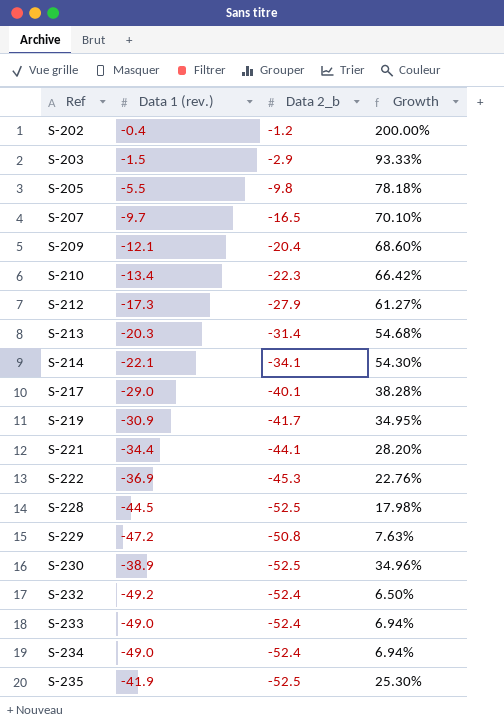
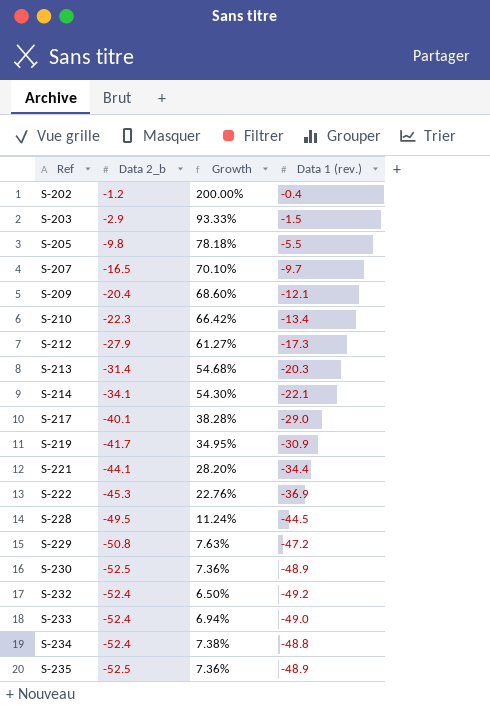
column Data 1 (rev.) | position: 2 -> 4
S-228 | Data 2_b: -52.5 -> -49.5
S-228 | Growth: 17.98% -> 11.24%
S-230 | Growth: 34.96% -> 7.36%
S-230 | Data 1 (rev.): -38.9 -> -48.9
S-234 | Growth: 6.94% -> 7.38%
S-234 | Data 1 (rev.): -49.0 -> -48.8
S-235 | Growth: 25.30% -> 7.36%
S-235 | Data 1 (rev.): -41.9 -> -48.9

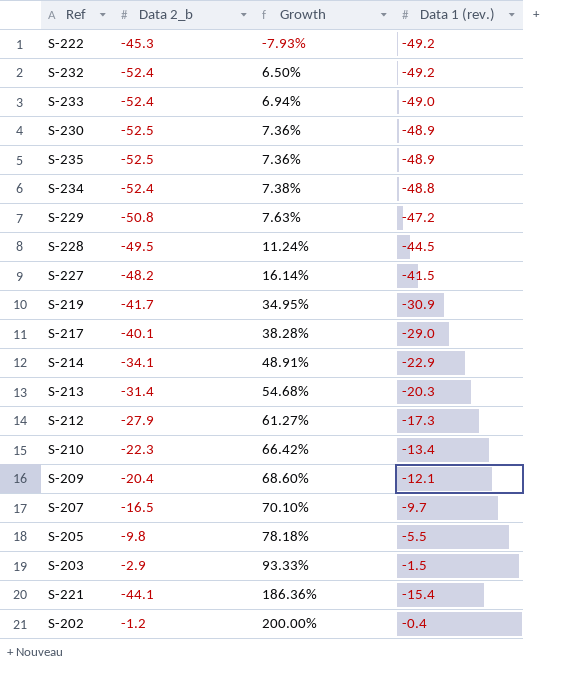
row order: Ref ascending -> Growth ascending
S-222 | Growth: 22.76% -> -7.93%
S-222 | Data 1 (rev.): -36.9 -> -49.2
row S-227: none -> -48.2 | 16.14% | -41.5
S-214 | Growth: 54.30% -> 48.91%
S-214 | Data 1 (rev.): -22.1 -> -22.9
S-221 | Growth: 28.20% -> 186.36%
S-221 | Data 1 (rev.): -34.4 -> -15.4

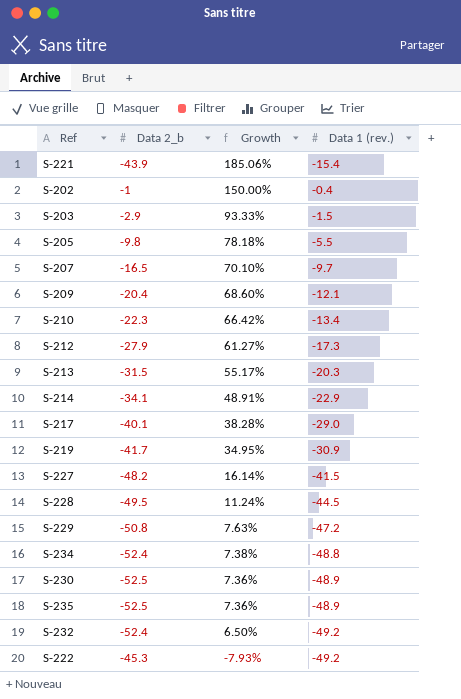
row order: Growth ascending -> Growth descending
row S-233: -52.4 | 6.94% | -49.0 -> none
S-221 | Data 2_b: -44.1 -> -43.9
S-221 | Growth: 186.36% -> 185.06%
S-202 | Data 2_b: -1.2 -> -1
S-202 | Growth: 200.00% -> 150.00%
S-213 | Data 2_b: -31.4 -> -31.5
S-213 | Growth: 54.68% -> 55.17%

